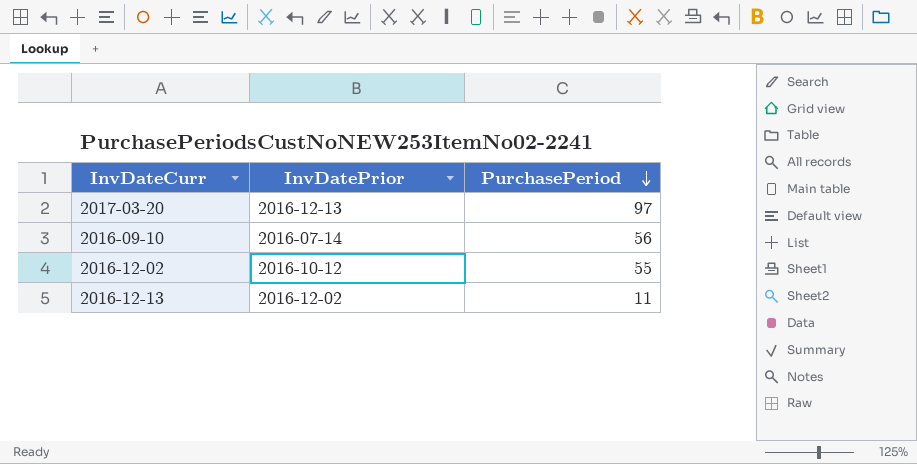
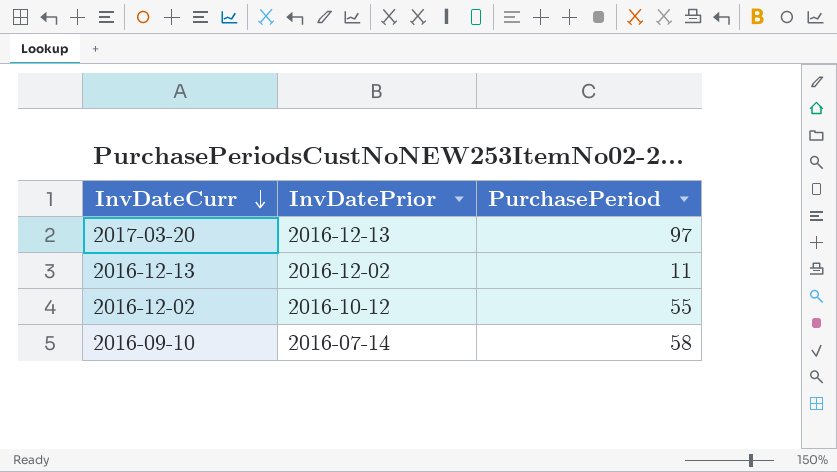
row order: PurchasePeriod descending -> InvDateCurr descending
2016-09-10 | PurchasePeriod: 56 -> 58

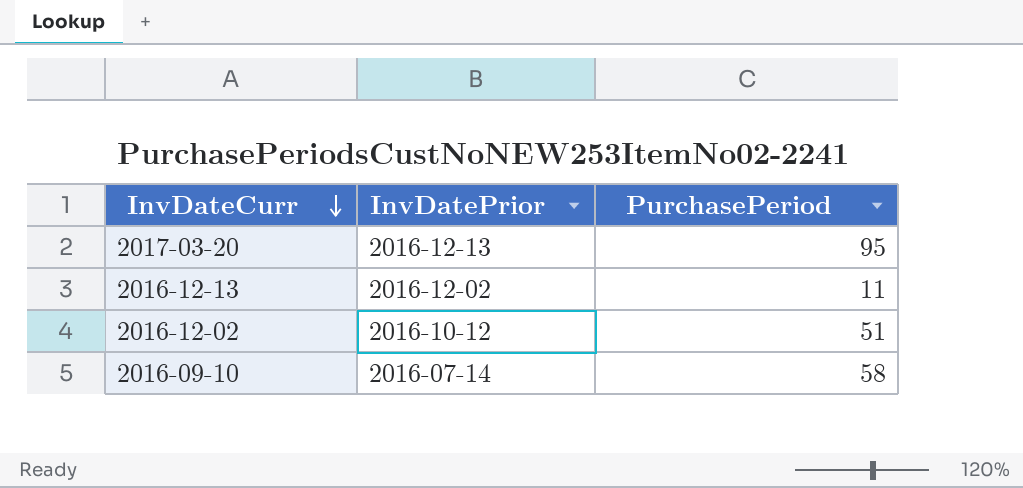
2017-03-20 | PurchasePeriod: 97 -> 95
2016-12-02 | PurchasePeriod: 55 -> 51

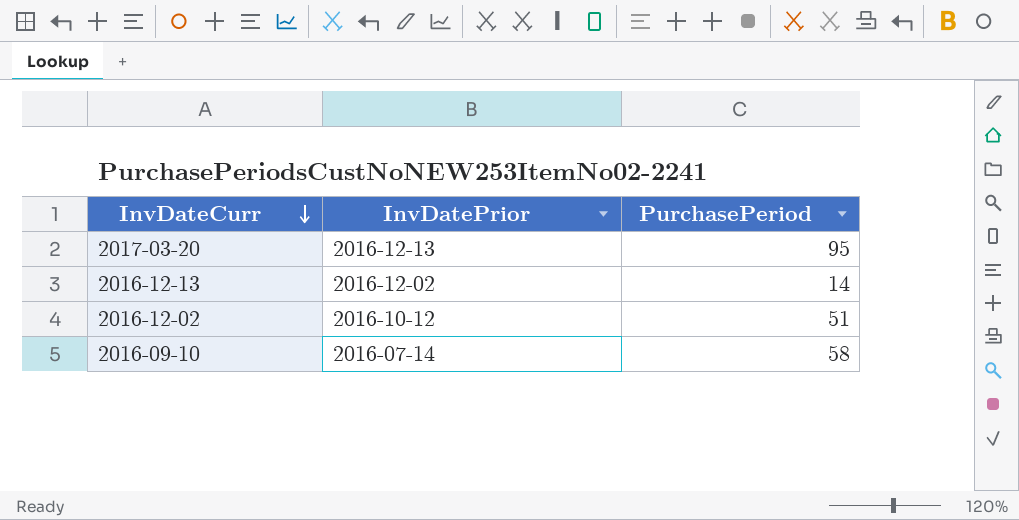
2016-12-13 | PurchasePeriod: 11 -> 14

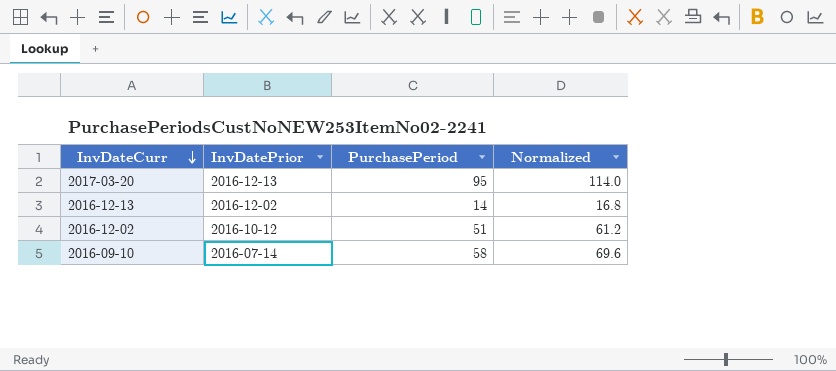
column Normalized | formula: none -> [PurchasePeriod] * 1.2

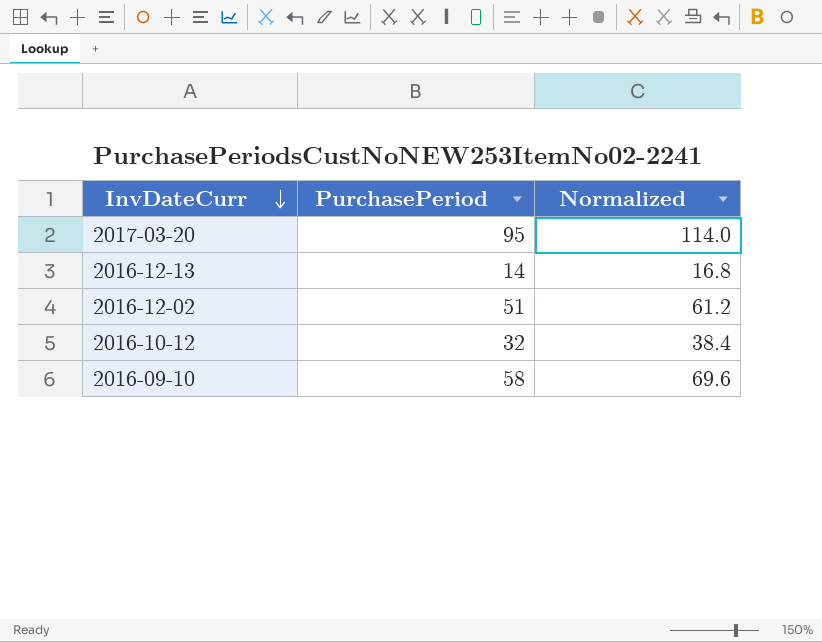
column InvDatePrior | position: 2 -> none
row 2016-10-12: none -> 32 | 38.4

